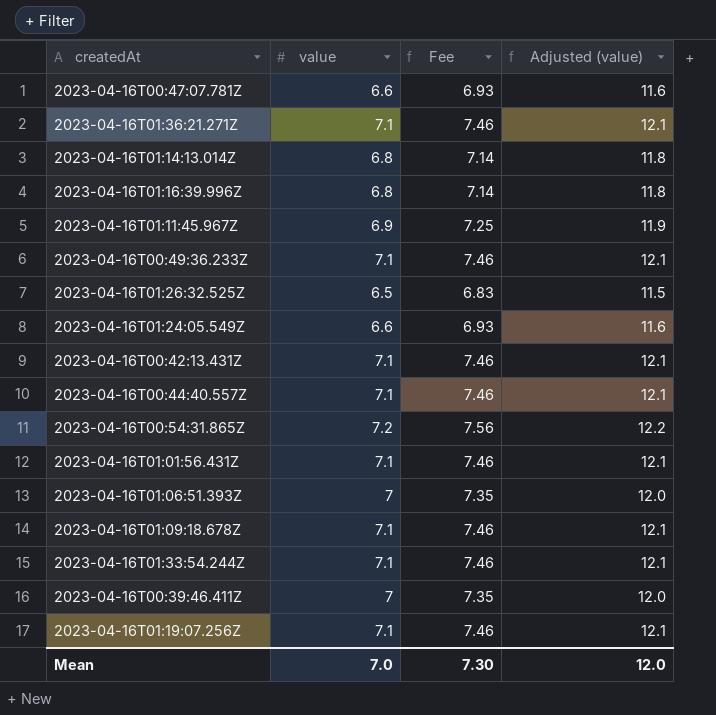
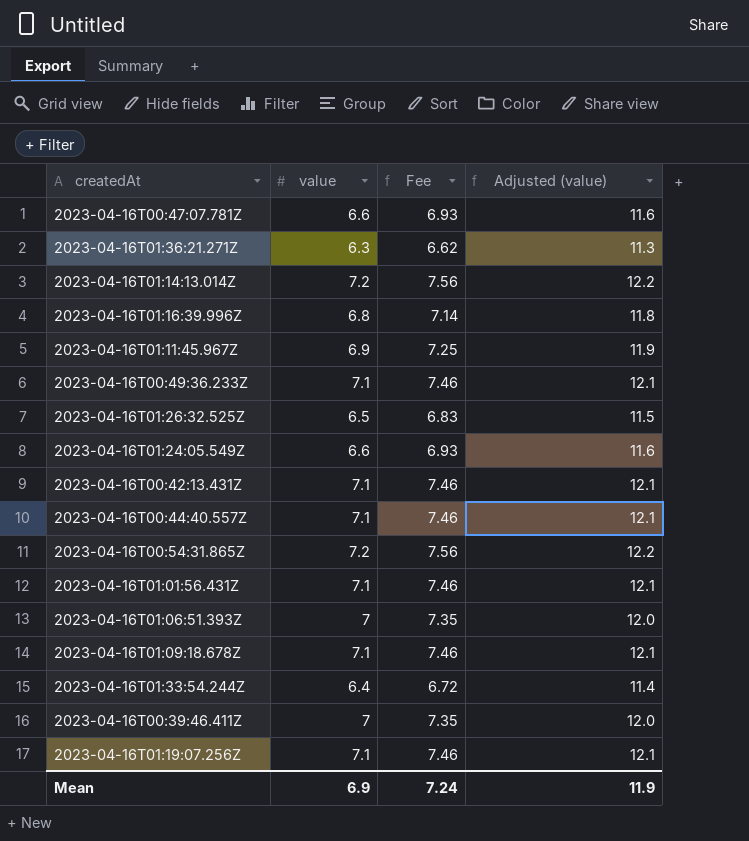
2023-04-16T01:36:21.271Z | value: 7.1 -> 6.3
2023-04-16T01:36:21.271Z | Fee: 7.46 -> 6.62
2023-04-16T01:36:21.271Z | Adjusted (value): 12.1 -> 11.3
2023-04-16T01:14:13.014Z | value: 6.8 -> 7.2
2023-04-16T01:14:13.014Z | Fee: 7.14 -> 7.56
2023-04-16T01:14:13.014Z | Adjusted (value): 11.8 -> 12.2
2023-04-16T01:33:54.244Z | value: 7.1 -> 6.4
2023-04-16T01:33:54.244Z | Fee: 7.46 -> 6.72
2023-04-16T01:33:54.244Z | Adjusted (value): 12.1 -> 11.4
Mean | value: 7.0 -> 6.9
Mean | Fee: 7.30 -> 7.24
Mean | Adjusted (value): 12.0 -> 11.9

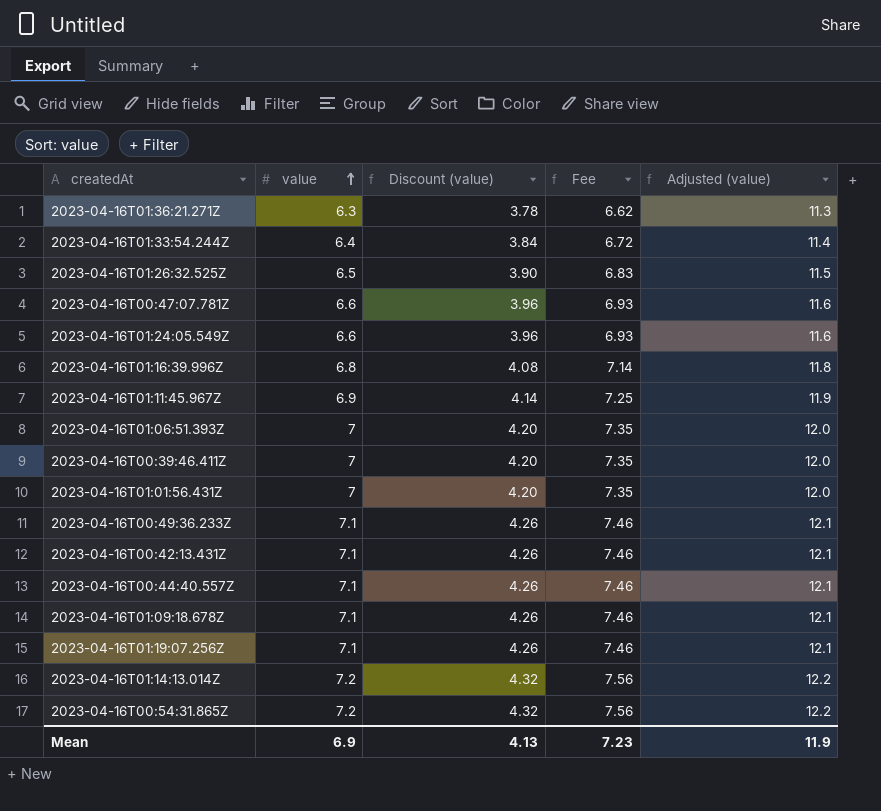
row order: none -> value ascending
column Discount (value) | formula: none -> [value] * 0.6
2023-04-16T01:01:56.431Z | value: 7.1 -> 7
2023-04-16T01:01:56.431Z | Fee: 7.46 -> 7.35
2023-04-16T01:01:56.431Z | Adjusted (value): 12.1 -> 12.0
Mean | Fee: 7.24 -> 7.23

